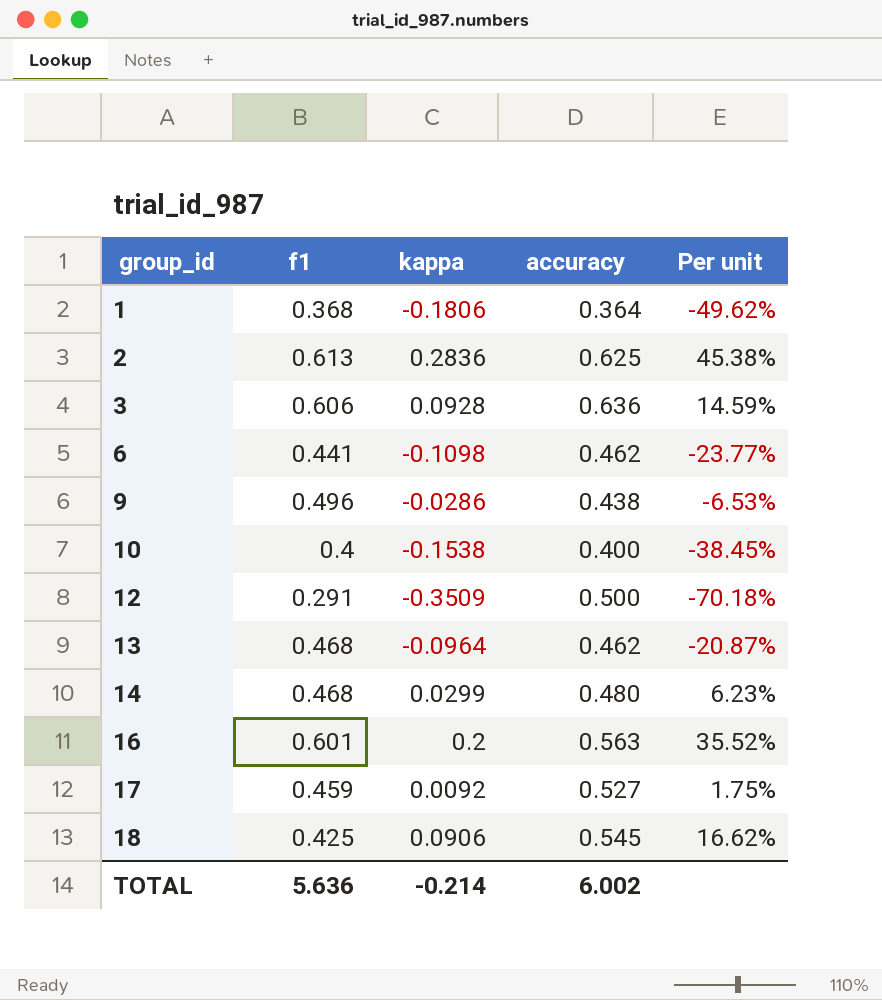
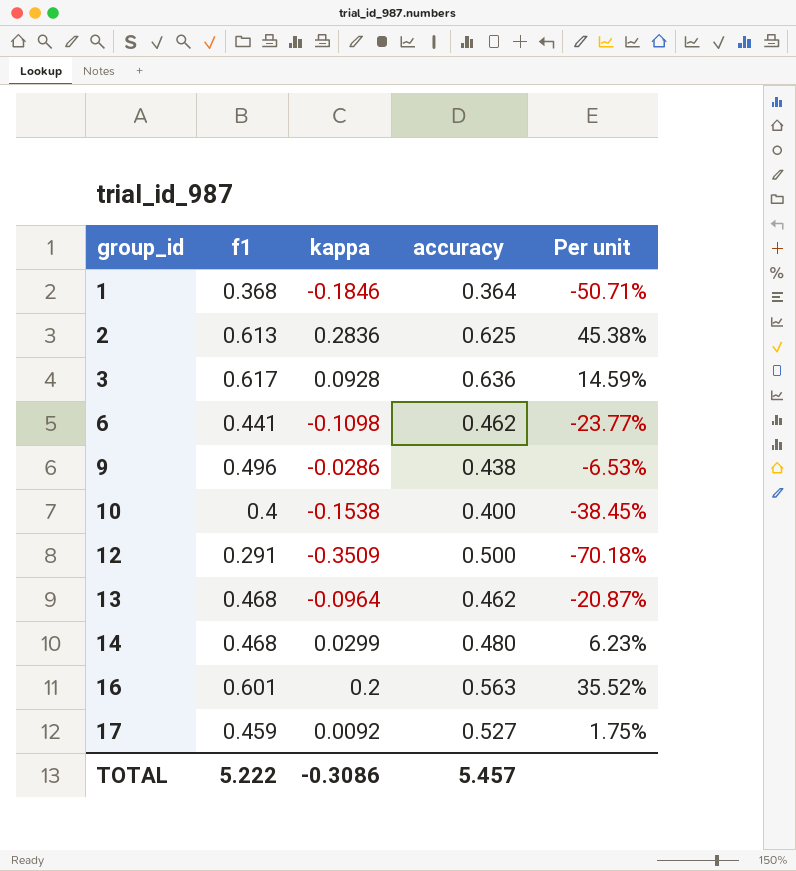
row 18: 0.425 | 0.0906 | 0.545 | 16.62% -> none
1 | kappa: -0.1806 -> -0.1846
1 | Per unit: -49.62% -> -50.71%
3 | f1: 0.606 -> 0.617
TOTAL | f1: 5.636 -> 5.222
TOTAL | kappa: -0.214 -> -0.3086
TOTAL | accuracy: 6.002 -> 5.457

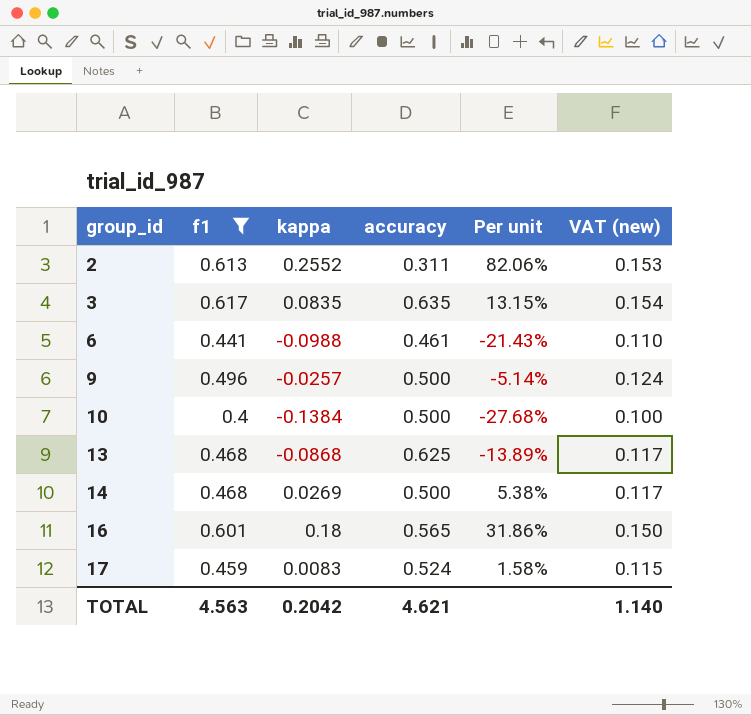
filter: none -> f1 >= 0.4
column VAT (new) | formula: none -> [f1] * 0.25
2 | kappa: 0.2836 -> 0.2552
2 | accuracy: 0.625 -> 0.311
2 | Per unit: 45.38% -> 82.06%
3 | kappa: 0.0928 -> 0.0835
3 | accuracy: 0.636 -> 0.635
3 | Per unit: 14.59% -> 13.15%
6 | kappa: -0.1098 -> -0.0988
6 | accuracy: 0.462 -> 0.461
6 | Per unit: -23.77% -> -21.43%
9 | kappa: -0.0286 -> -0.0257
9 | accuracy: 0.438 -> 0.500
9 | Per unit: -6.53% -> -5.14%
10 | kappa: -0.1538 -> -0.1384
10 | accuracy: 0.400 -> 0.500
10 | Per unit: -38.45% -> -27.68%
13 | kappa: -0.0964 -> -0.0868
13 | accuracy: 0.462 -> 0.625
13 | Per unit: -20.87% -> -13.89%
14 | kappa: 0.0299 -> 0.0269
14 | accuracy: 0.480 -> 0.500
14 | Per unit: 6.23% -> 5.38%
16 | kappa: 0.2 -> 0.18
16 | accuracy: 0.563 -> 0.565
16 | Per unit: 35.52% -> 31.86%
17 | kappa: 0.0092 -> 0.0083
17 | accuracy: 0.527 -> 0.524
17 | Per unit: 1.75% -> 1.58%
TOTAL | f1: 5.222 -> 4.563
TOTAL | kappa: -0.3086 -> 0.2042
TOTAL | accuracy: 5.457 -> 4.621

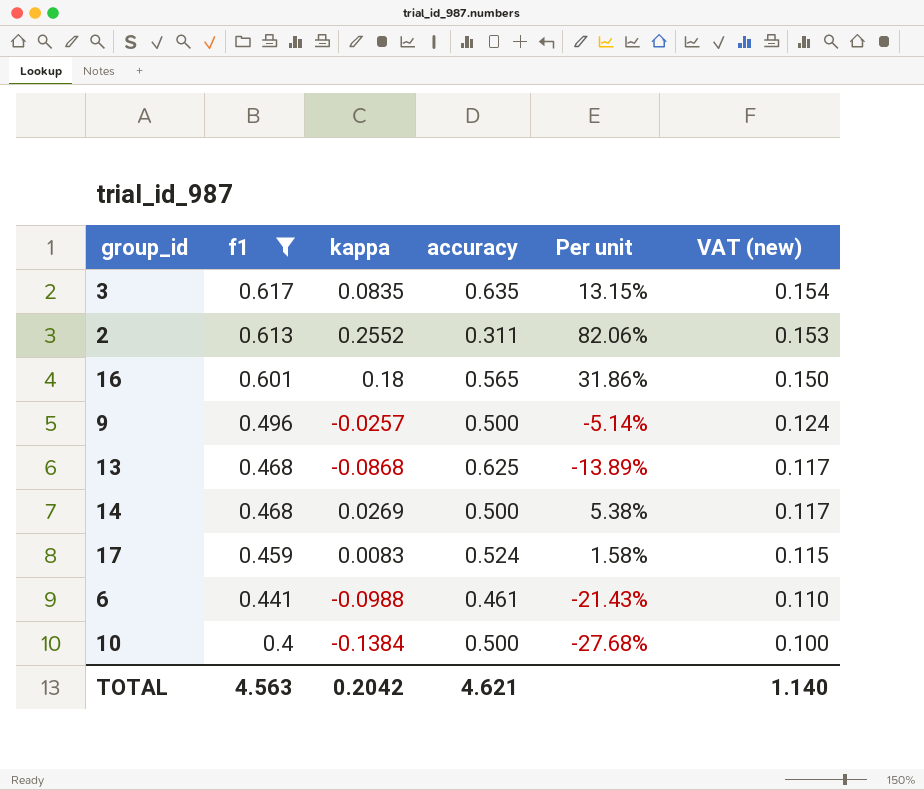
row order: group_id ascending -> f1 descending

